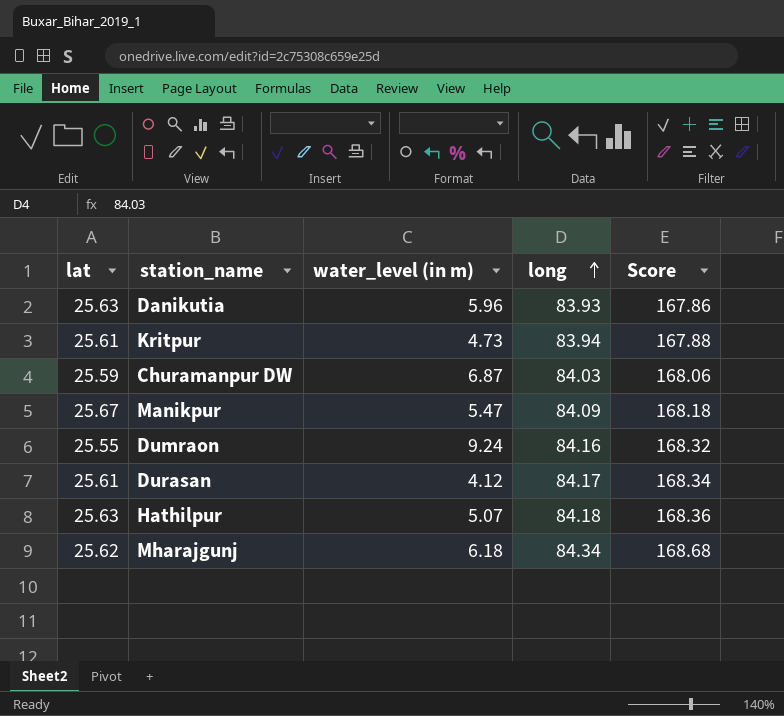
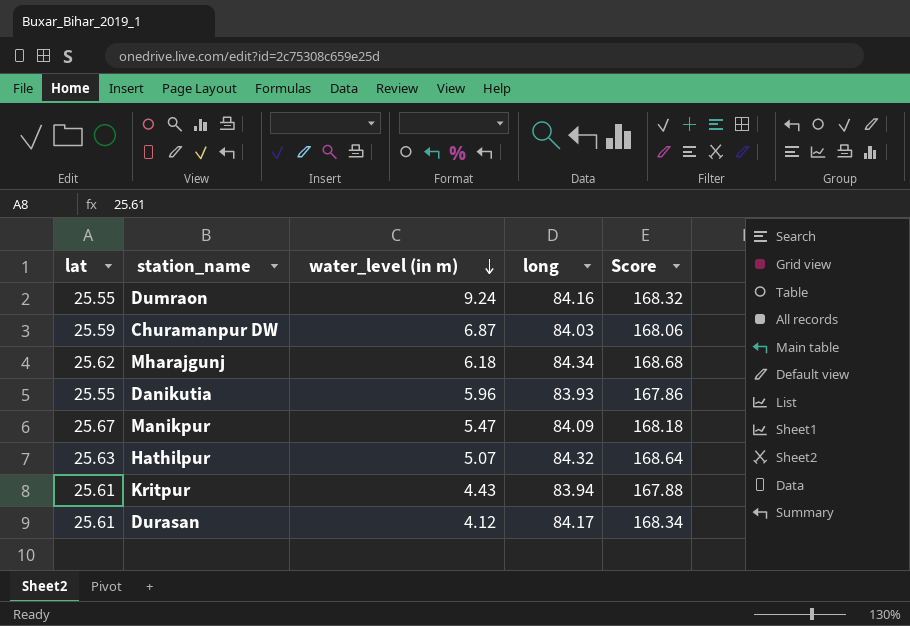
row order: long ascending -> water_level (in m) descending
Danikutia | lat: 25.63 -> 25.55
Hathilpur | long: 84.18 -> 84.32
Hathilpur | Score: 168.36 -> 168.64
Kritpur | water_level (in m): 4.73 -> 4.43

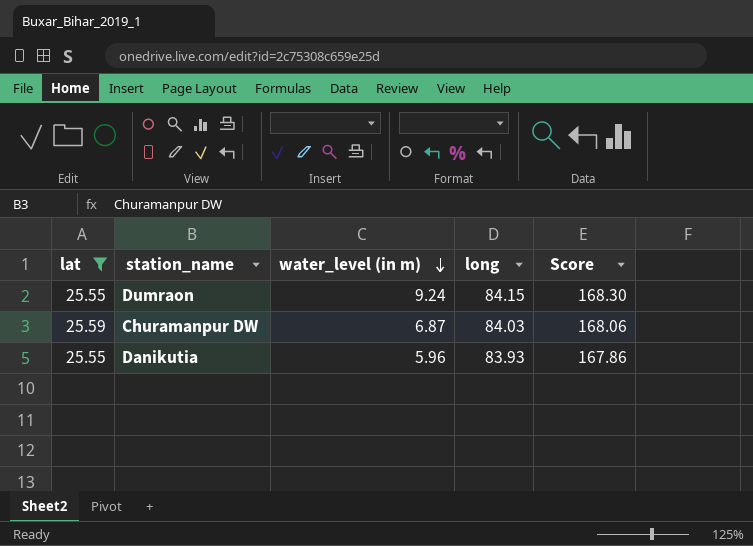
filter: none -> lat <= 25.59
Dumraon | long: 84.16 -> 84.15
Dumraon | Score: 168.32 -> 168.30

